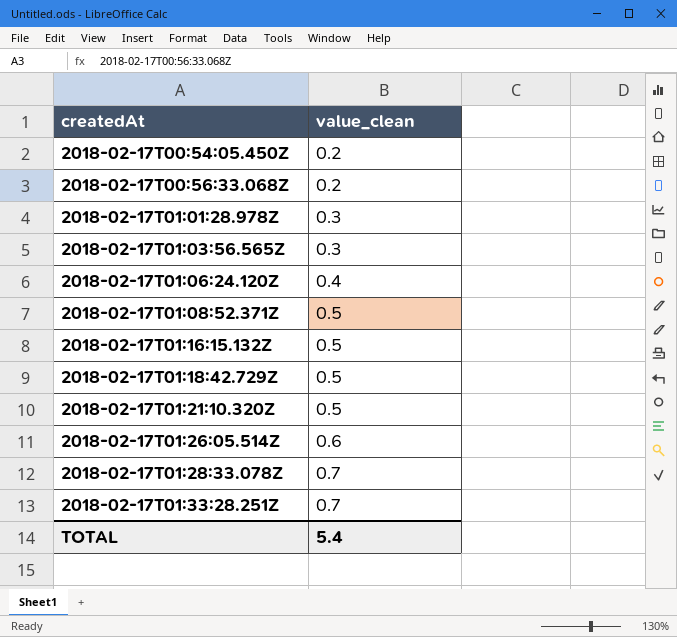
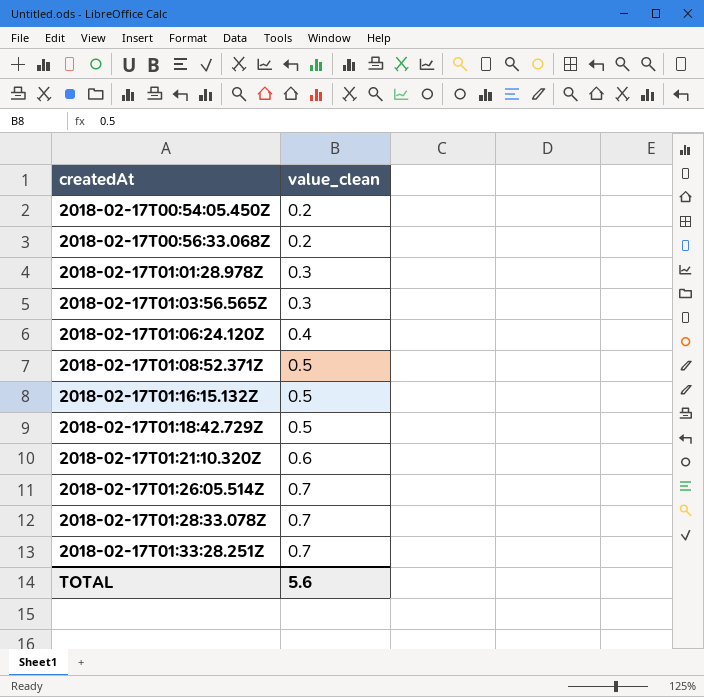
2018-02-17T01:21:10.320Z | value_clean: 0.5 -> 0.6
2018-02-17T01:26:05.514Z | value_clean: 0.6 -> 0.7
TOTAL | value_clean: 5.4 -> 5.6

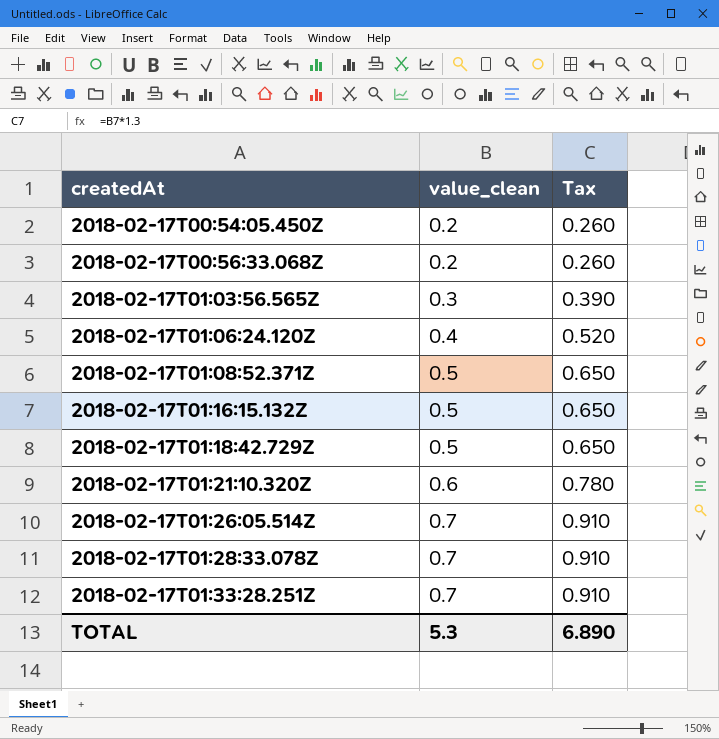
column Tax | formula: none -> [value_clean] * 1.3
row 2018-02-17T01:01:28.978Z: 0.3 -> none
TOTAL | value_clean: 5.6 -> 5.3

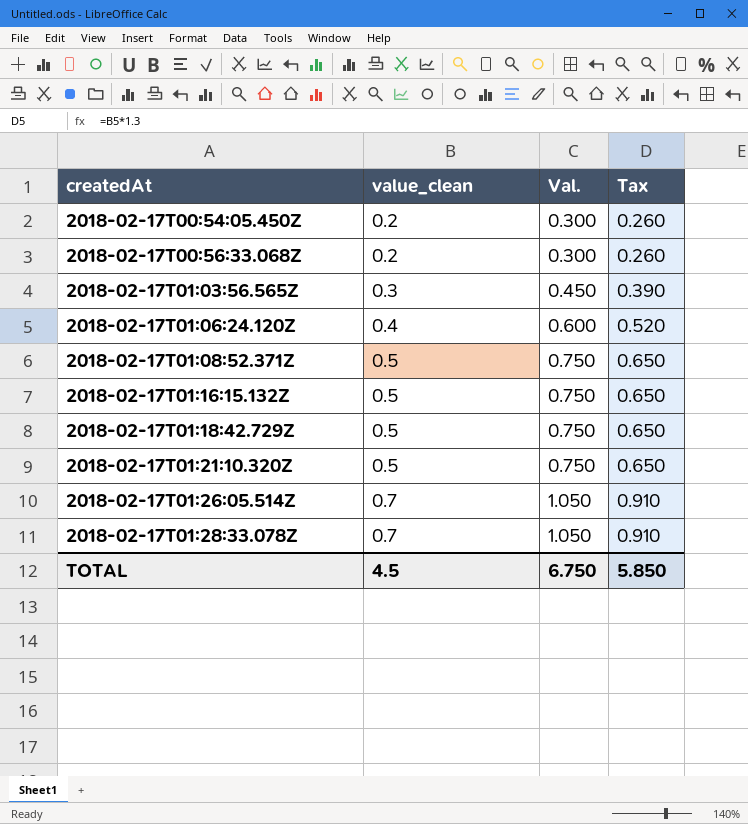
column Val. | formula: none -> [value_clean] * 1.5
row 2018-02-17T01:33:28.251Z: 0.7 | 0.910 -> none
2018-02-17T01:21:10.320Z | value_clean: 0.6 -> 0.5
2018-02-17T01:21:10.320Z | Tax: 0.780 -> 0.650
TOTAL | value_clean: 5.3 -> 4.5
TOTAL | Tax: 6.890 -> 5.850

